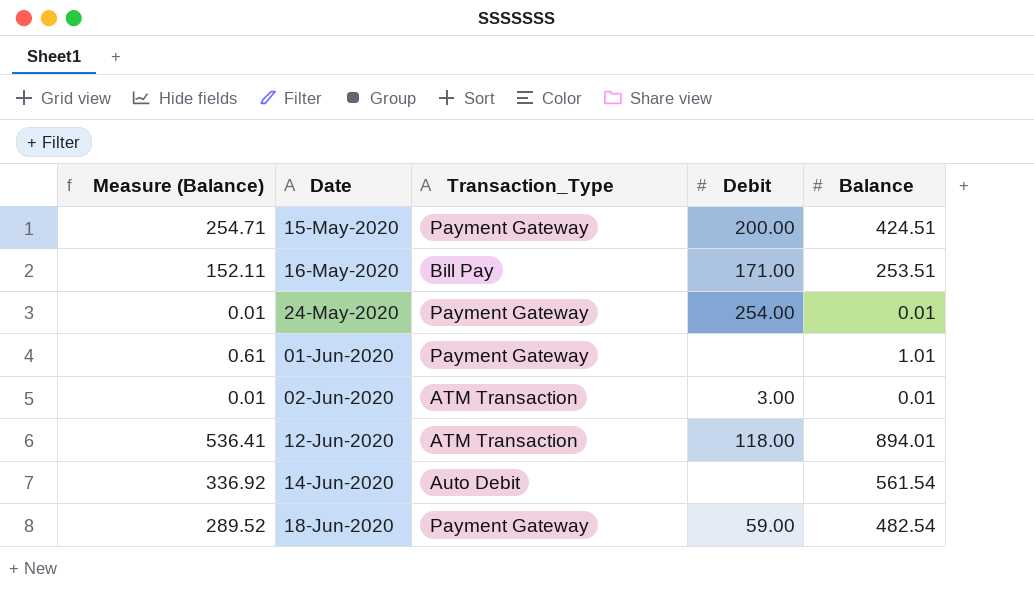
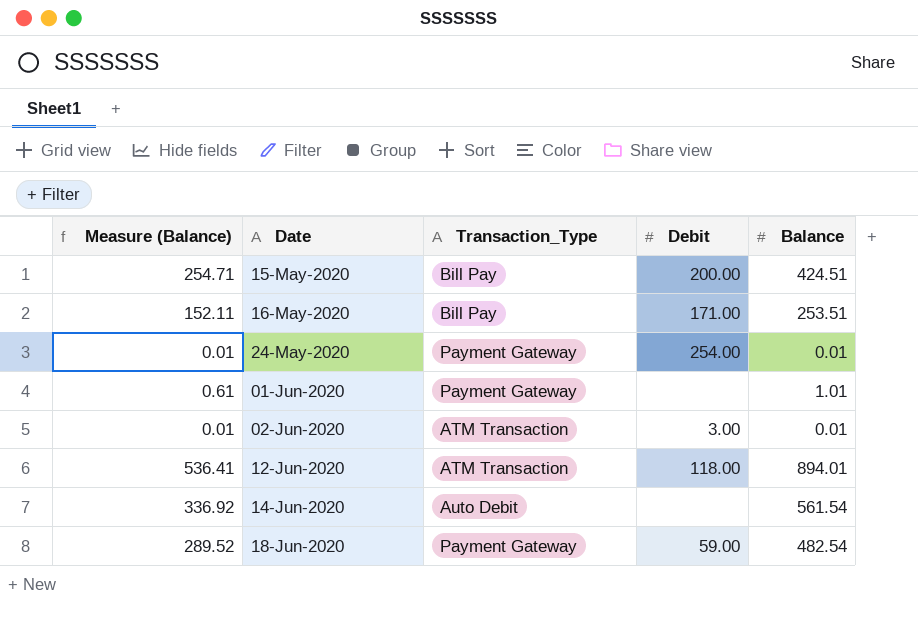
15-May-2020 | Transaction_Type: Payment Gateway -> Bill Pay

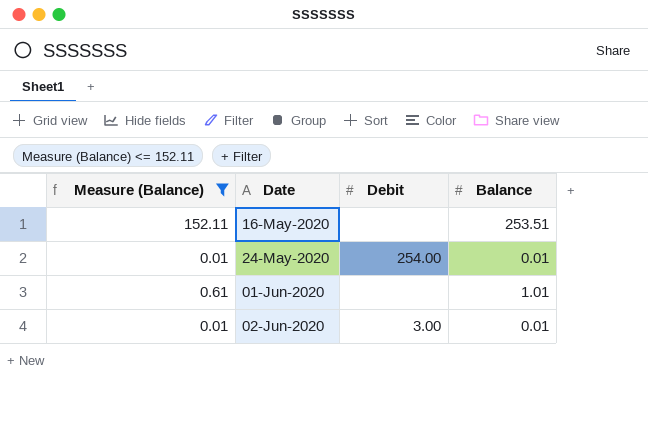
filter: none -> Measure (Balance) <= 152.11
column Transaction_Type | position: 3 -> none
16-May-2020 | Debit: 171.00 -> none

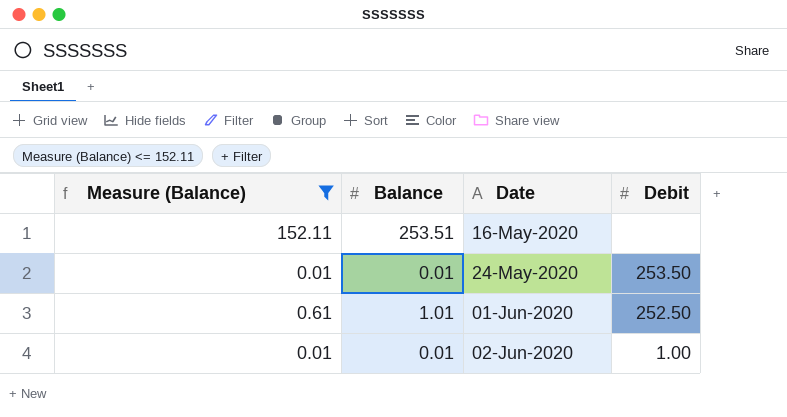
column Balance | position: 4 -> 2
24-May-2020 | Debit: 254.00 -> 253.50
01-Jun-2020 | Debit: none -> 252.50
02-Jun-2020 | Debit: 3.00 -> 1.00

